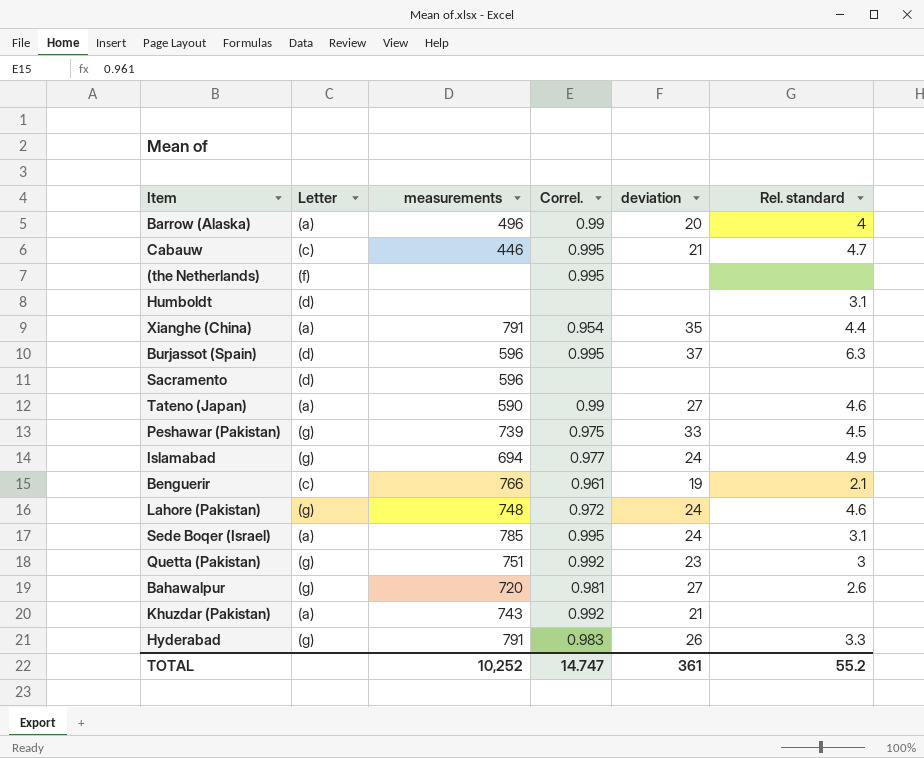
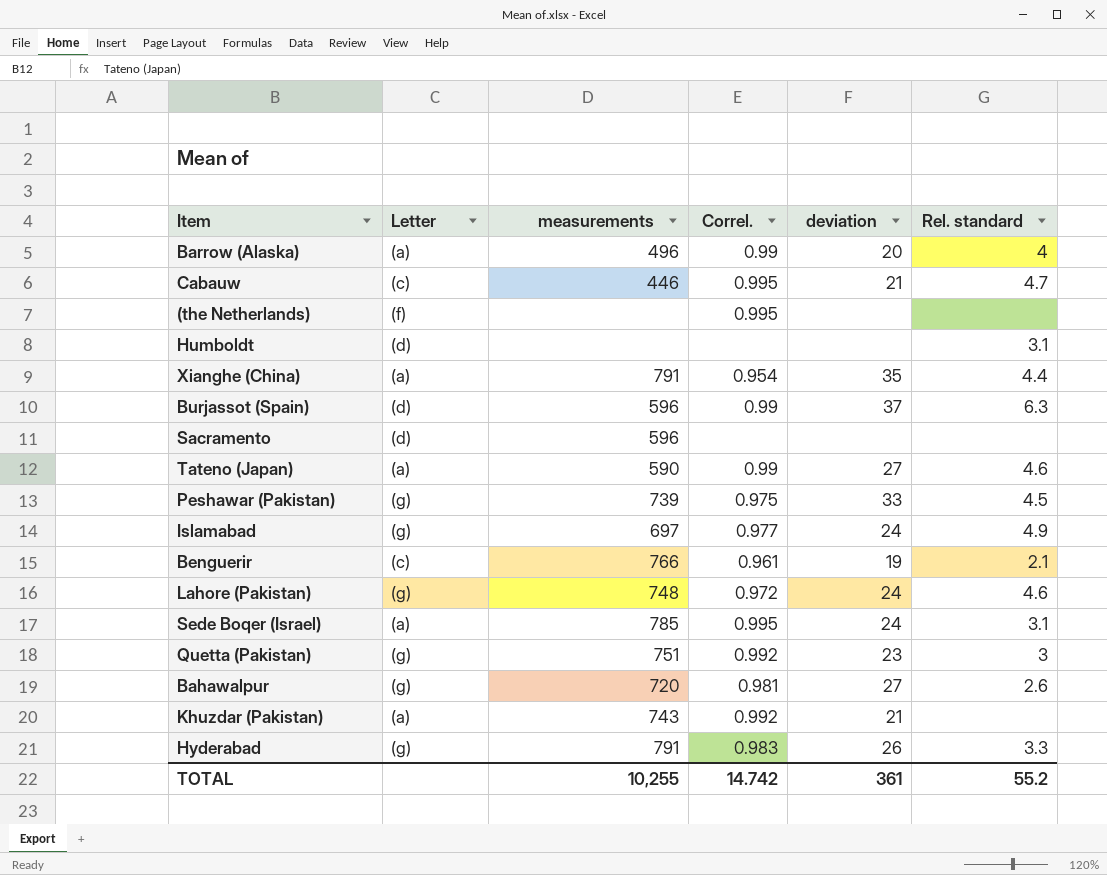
Burjassot (Spain) | Correl.: 0.995 -> 0.99
Islamabad | measurements: 694 -> 697
TOTAL | measurements: 10,252 -> 10,255
TOTAL | Correl.: 14.747 -> 14.742

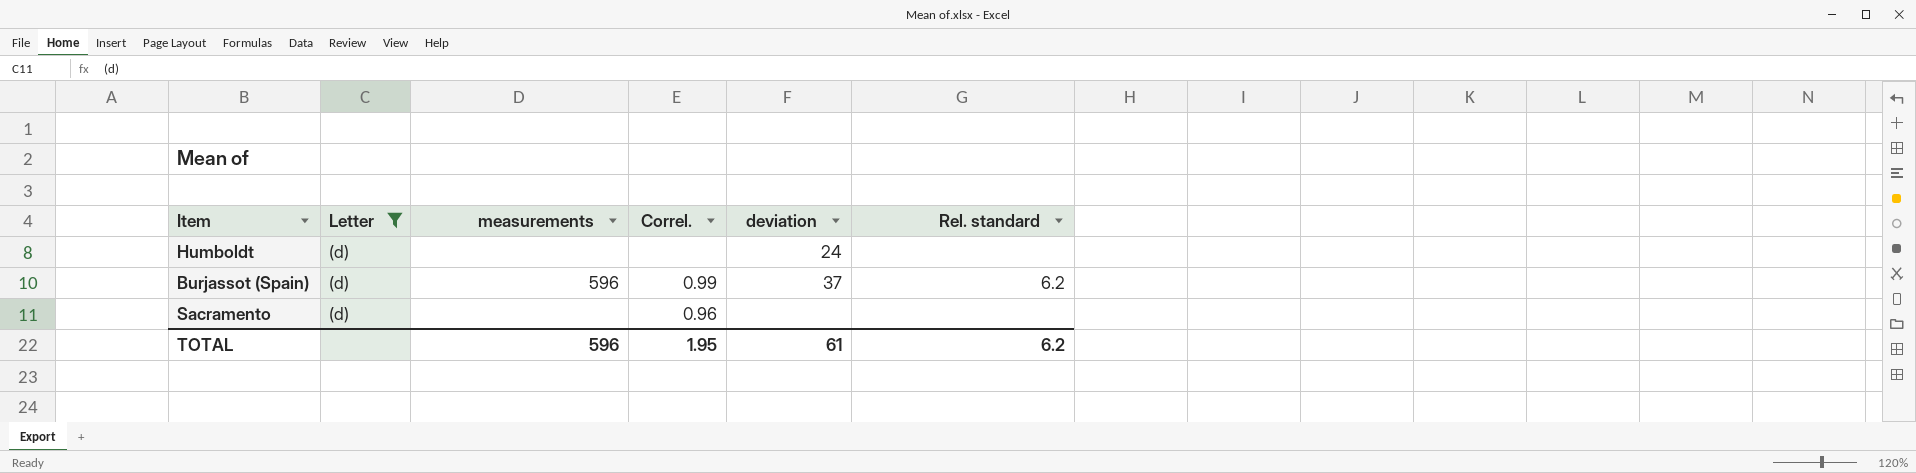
filter: none -> Letter = (d)
Humboldt | deviation: none -> 24
Humboldt | Rel. standard: 3.1 -> none
Burjassot (Spain) | Rel. standard: 6.3 -> 6.2
Sacramento | measurements: 596 -> none
Sacramento | Correl.: none -> 0.96
TOTAL | measurements: 10,255 -> 596
TOTAL | Correl.: 14.742 -> 1.95
TOTAL | deviation: 361 -> 61
TOTAL | Rel. standard: 55.2 -> 6.2

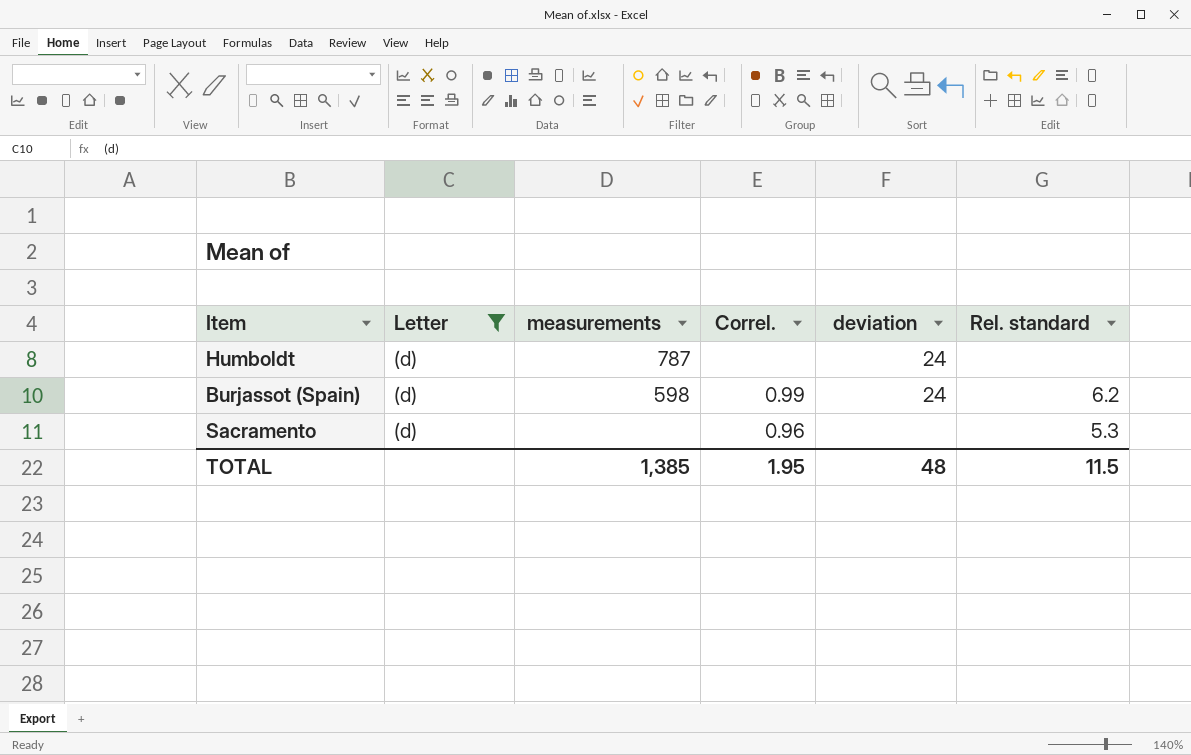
Humboldt | measurements: none -> 787
Burjassot (Spain) | measurements: 596 -> 598
Burjassot (Spain) | deviation: 37 -> 24
Sacramento | Rel. standard: none -> 5.3
TOTAL | measurements: 596 -> 1,385
TOTAL | deviation: 61 -> 48
TOTAL | Rel. standard: 6.2 -> 11.5

